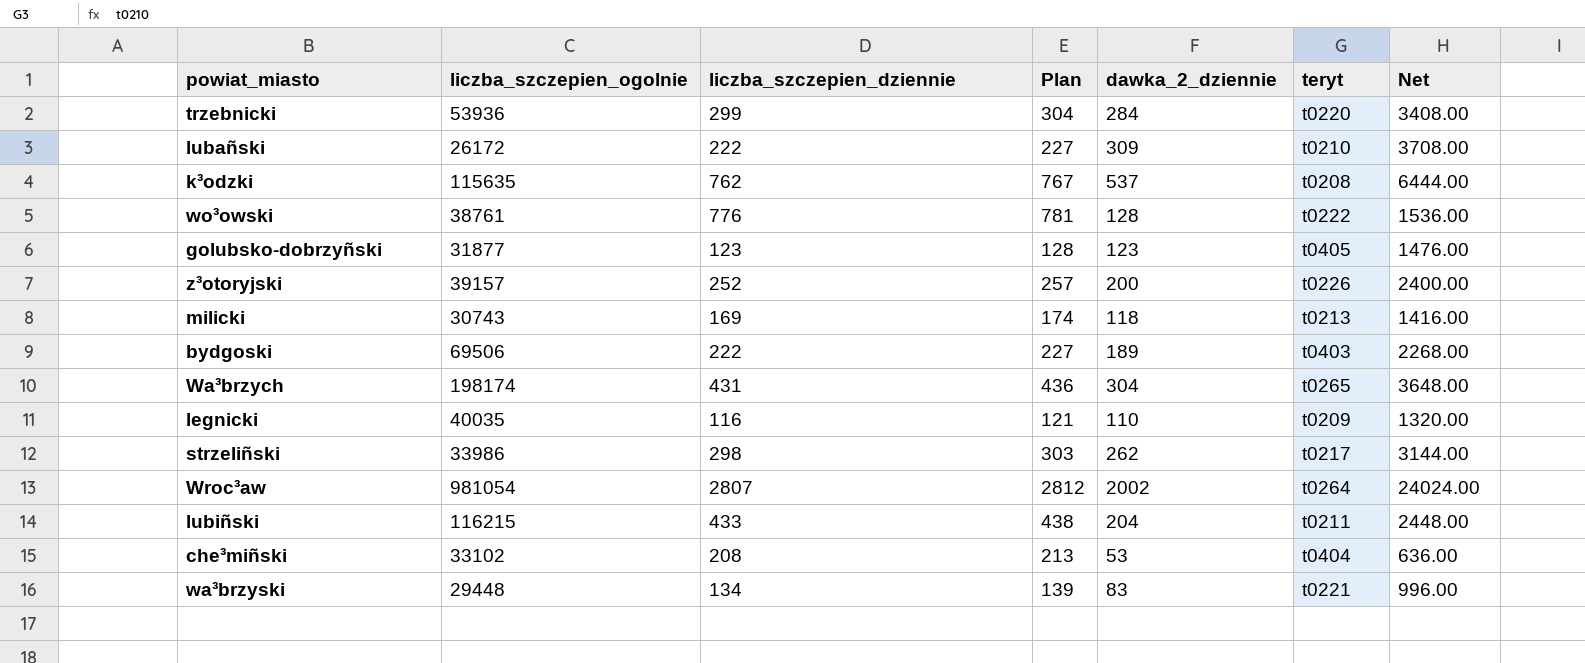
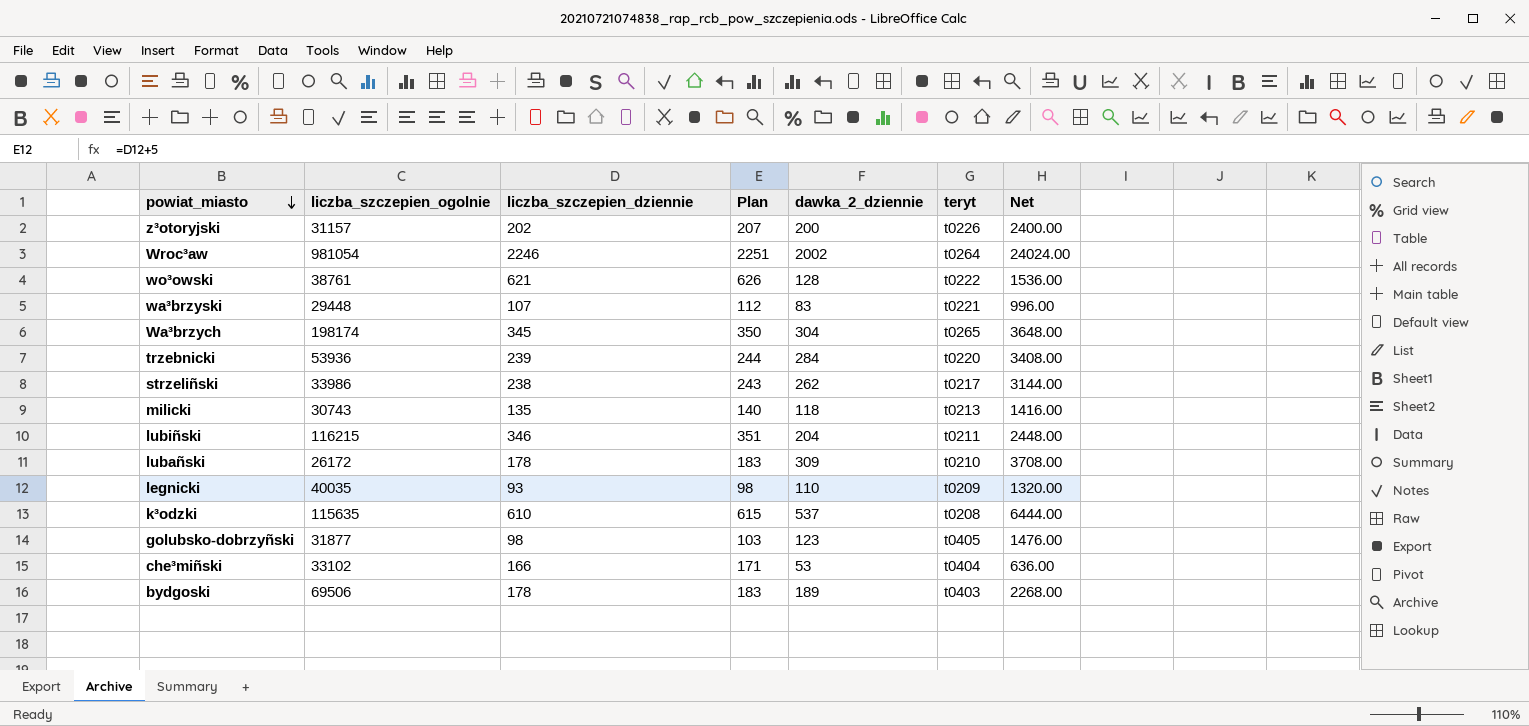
row order: none -> powiat_miasto descending
z³otoryjski | liczba_szczepien_ogolnie: 39157 -> 31157
z³otoryjski | liczba_szczepien_dziennie: 252 -> 202
z³otoryjski | Plan: 257 -> 207
Wroc³aw | liczba_szczepien_dziennie: 2807 -> 2246
Wroc³aw | Plan: 2812 -> 2251
wo³owski | liczba_szczepien_dziennie: 776 -> 621
wo³owski | Plan: 781 -> 626
wa³brzyski | liczba_szczepien_dziennie: 134 -> 107
wa³brzyski | Plan: 139 -> 112
Wa³brzych | liczba_szczepien_dziennie: 431 -> 345
Wa³brzych | Plan: 436 -> 350
trzebnicki | liczba_szczepien_dziennie: 299 -> 239
trzebnicki | Plan: 304 -> 244
strzeliñski | liczba_szczepien_dziennie: 298 -> 238
strzeliñski | Plan: 303 -> 243
milicki | liczba_szczepien_dziennie: 169 -> 135
milicki | Plan: 174 -> 140
lubiñski | liczba_szczepien_dziennie: 433 -> 346
lubiñski | Plan: 438 -> 351
lubañski | liczba_szczepien_dziennie: 222 -> 178
lubañski | Plan: 227 -> 183
legnicki | liczba_szczepien_dziennie: 116 -> 93
legnicki | Plan: 121 -> 98
k³odzki | liczba_szczepien_dziennie: 762 -> 610
k³odzki | Plan: 767 -> 615
golubsko-dobrzyñski | liczba_szczepien_dziennie: 123 -> 98
golubsko-dobrzyñski | Plan: 128 -> 103
che³miñski | liczba_szczepien_dziennie: 208 -> 166
che³miñski | Plan: 213 -> 171
bydgoski | liczba_szczepien_dziennie: 222 -> 178
bydgoski | Plan: 227 -> 183

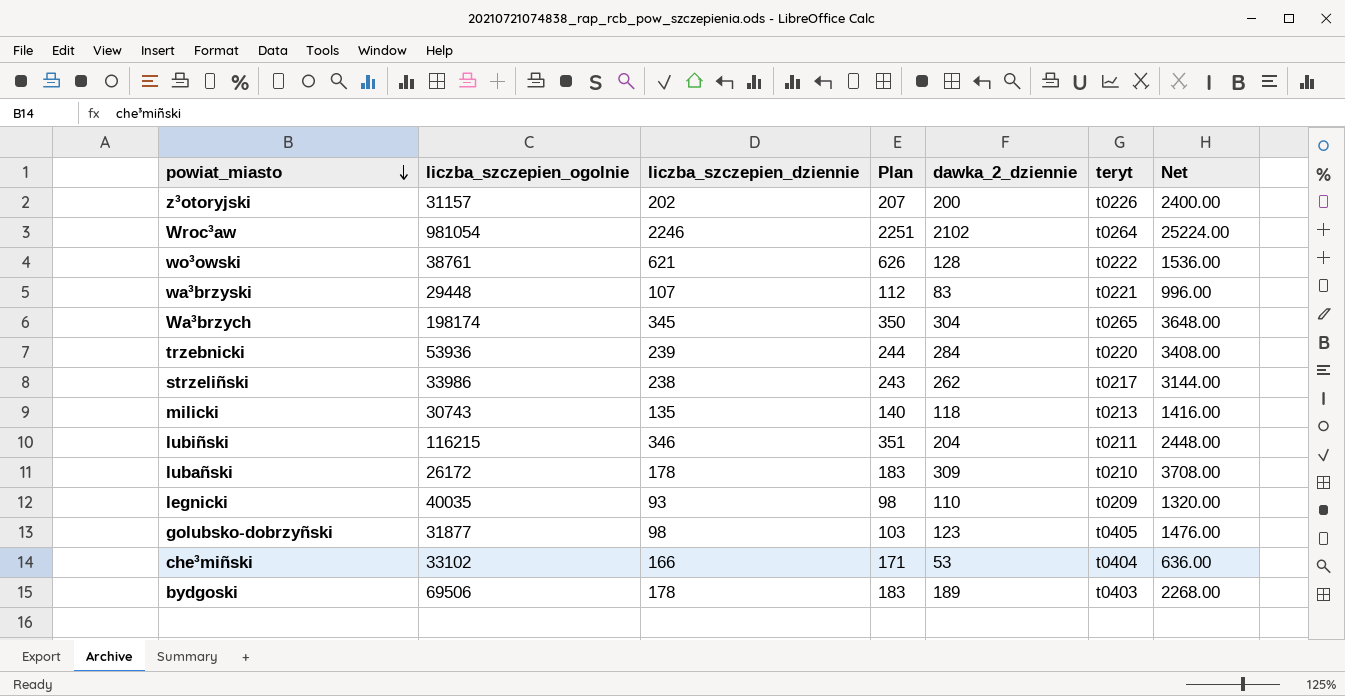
row k³odzki: 115635 | 610 | 615 | 537 | t0208 | 6444.00 -> none
Wroc³aw | dawka_2_dziennie: 2002 -> 2102
Wroc³aw | Net: 24024.00 -> 25224.00

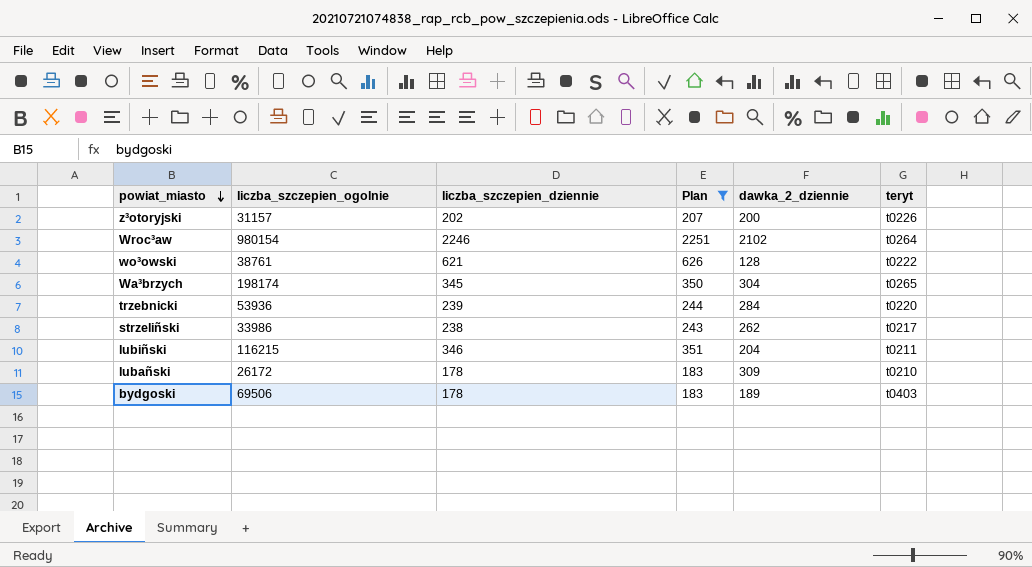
filter: none -> Plan >= 183
column Net | formula: [dawka_2_dziennie] * 12 -> none
Wroc³aw | liczba_szczepien_ogolnie: 981054 -> 980154

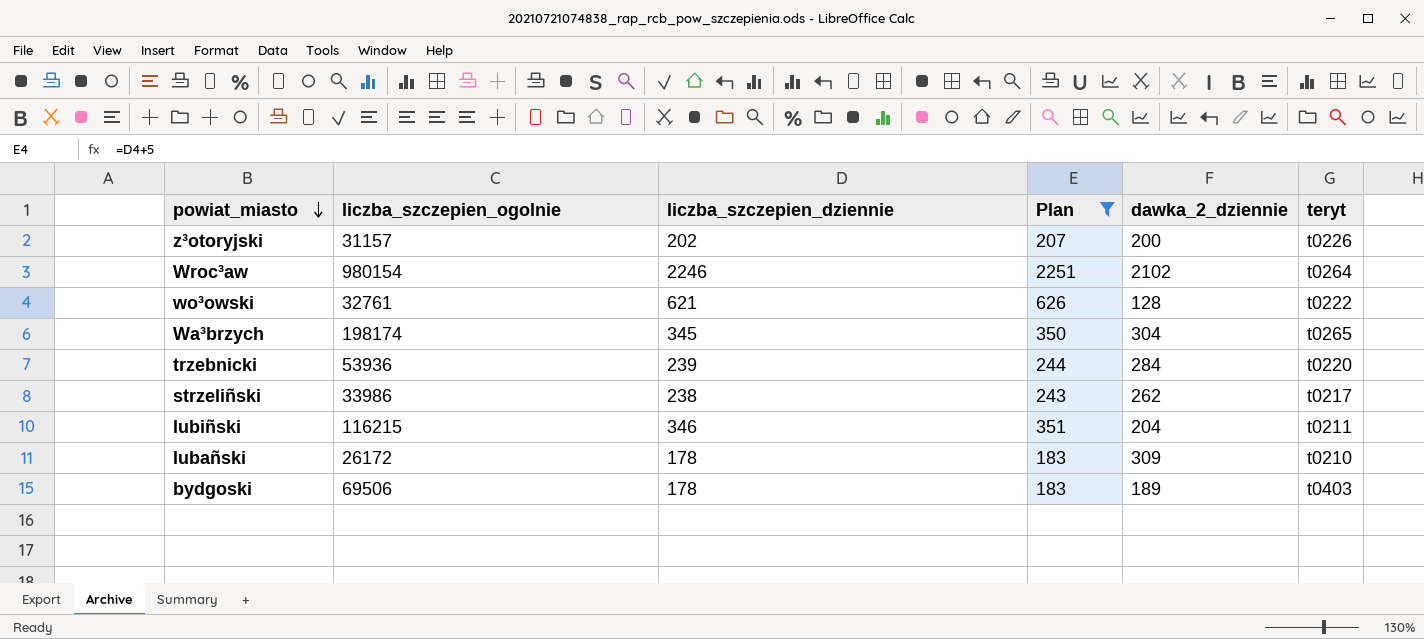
wo³owski | liczba_szczepien_ogolnie: 38761 -> 32761

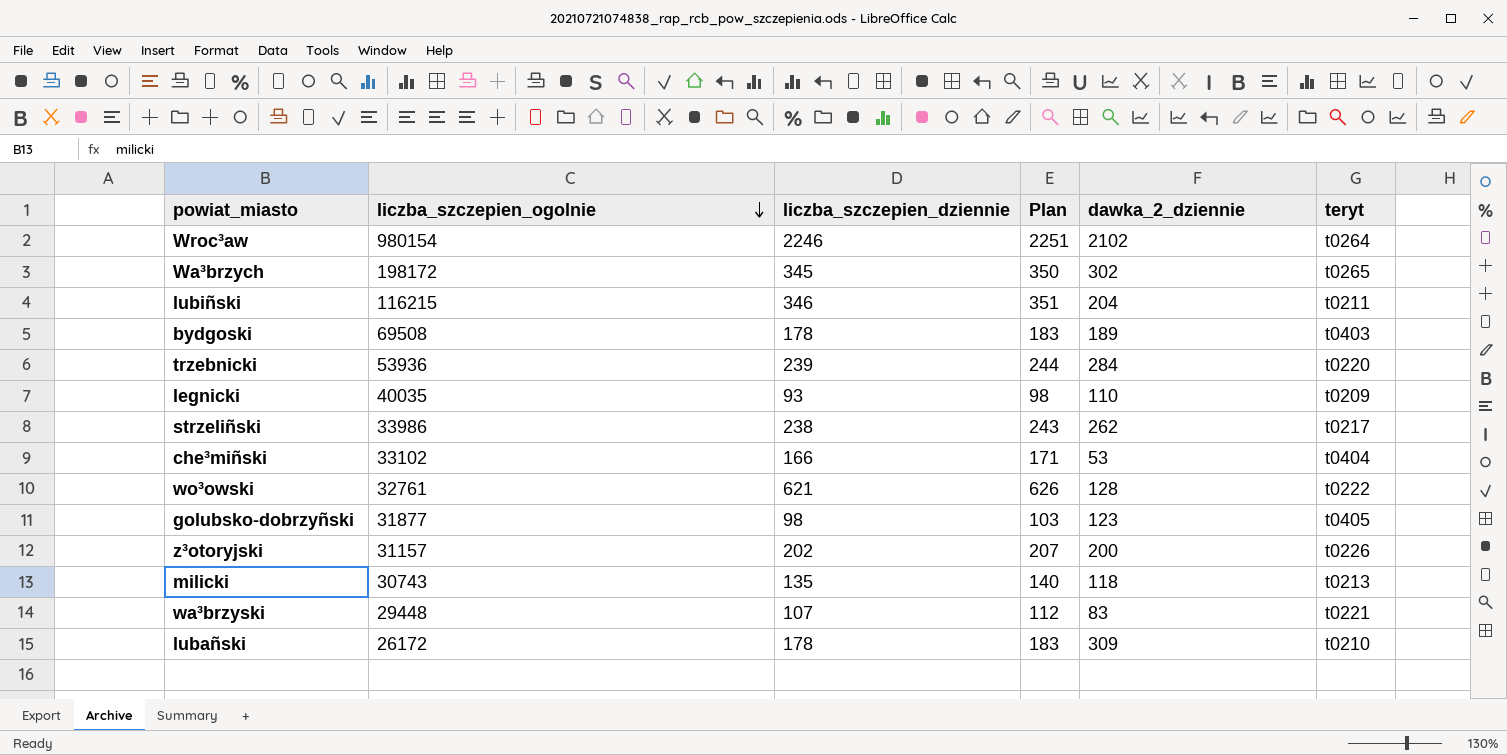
filter: Plan >= 183 -> none
row order: powiat_miasto descending -> liczba_szczepien_ogolnie descending
Wa³brzych | liczba_szczepien_ogolnie: 198174 -> 198172
Wa³brzych | dawka_2_dziennie: 304 -> 302
bydgoski | liczba_szczepien_ogolnie: 69506 -> 69508

